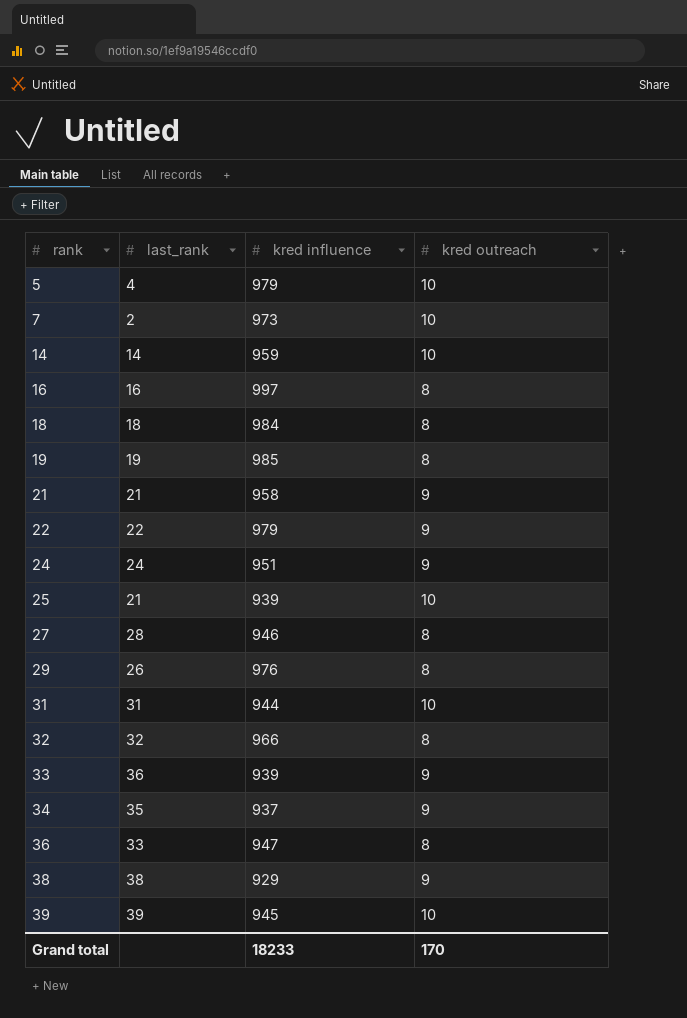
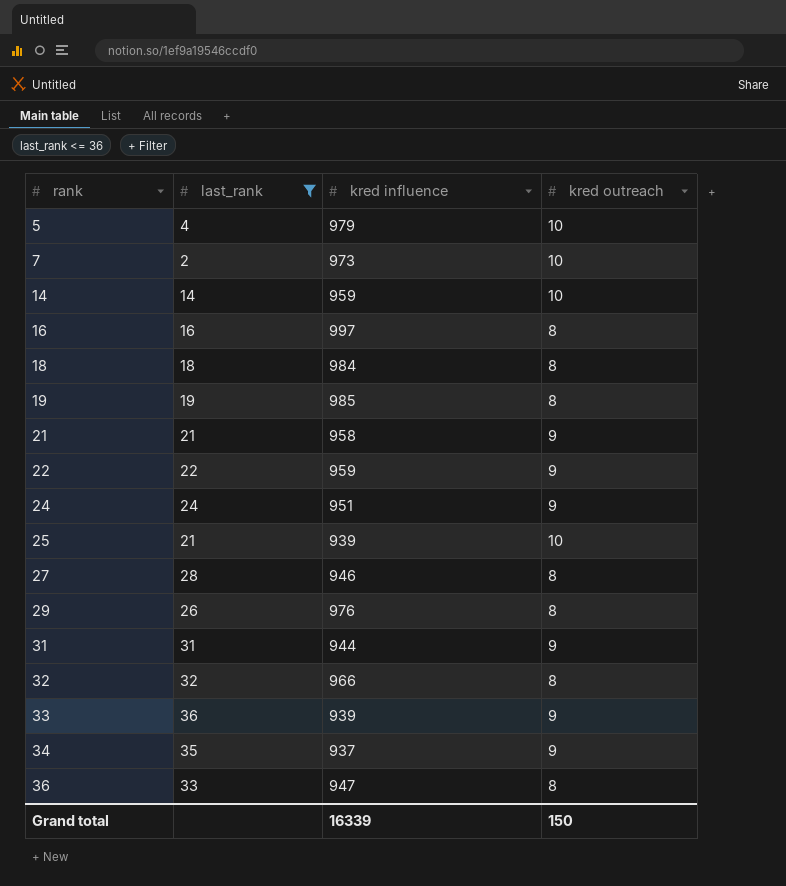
filter: none -> last_rank <= 36
22 | kred influence: 979 -> 959
31 | kred outreach: 10 -> 9
Grand total | kred influence: 18233 -> 16339
Grand total | kred outreach: 170 -> 150

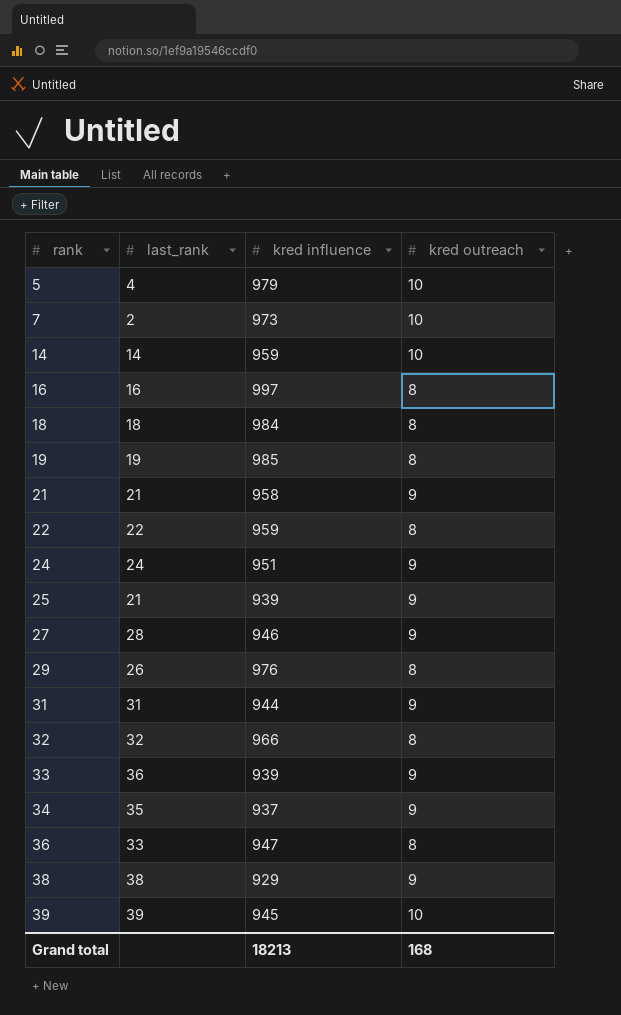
filter: last_rank <= 36 -> none
22 | kred outreach: 9 -> 8
25 | kred outreach: 10 -> 9
27 | kred outreach: 8 -> 9
Grand total | kred influence: 16339 -> 18213
Grand total | kred outreach: 150 -> 168

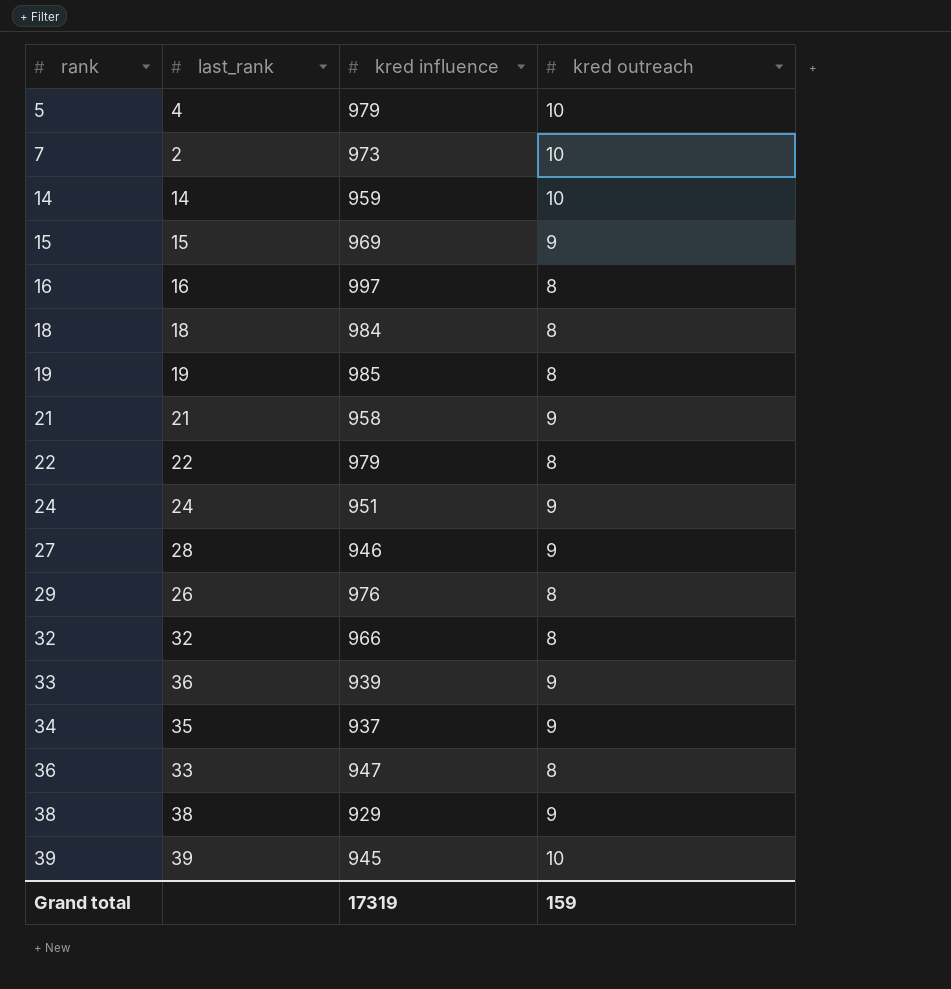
row 25: 21 | 939 | 9 -> none
row 31: 31 | 944 | 9 -> none
row 15: none -> 15 | 969 | 9
22 | kred influence: 959 -> 979
Grand total | kred influence: 18213 -> 17319
Grand total | kred outreach: 168 -> 159

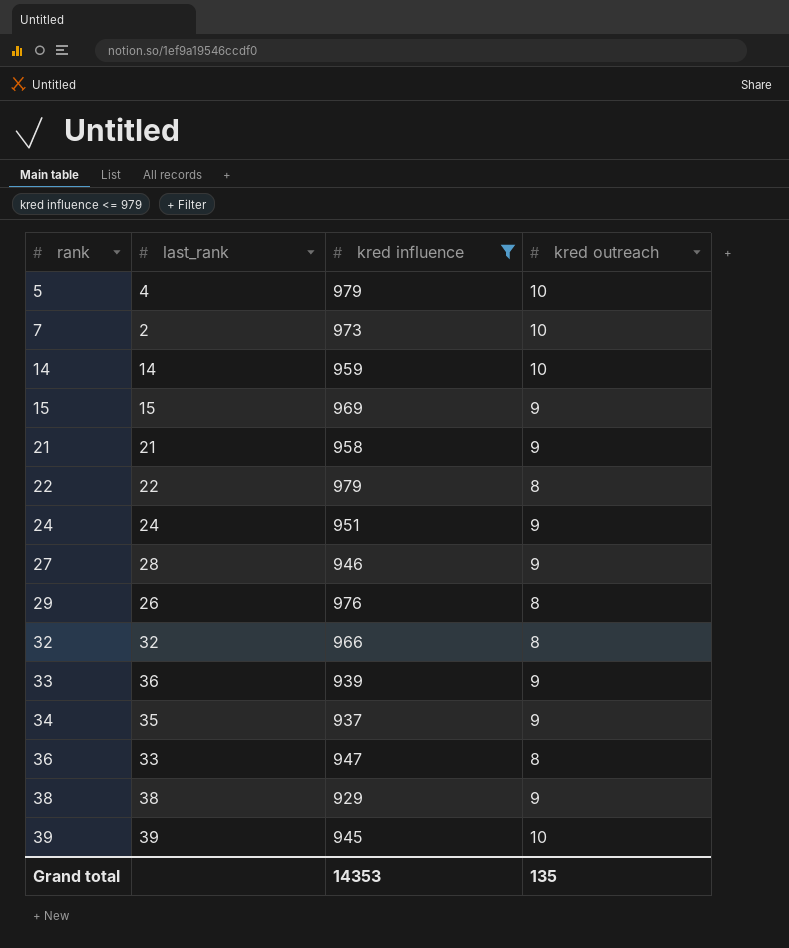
filter: none -> kred influence <= 979
Grand total | kred influence: 17319 -> 14353
Grand total | kred outreach: 159 -> 135

